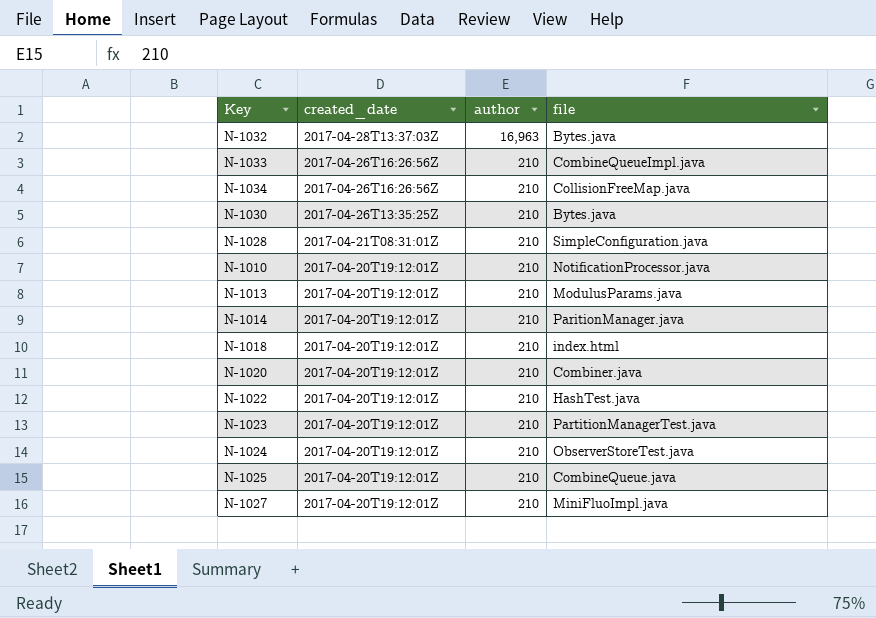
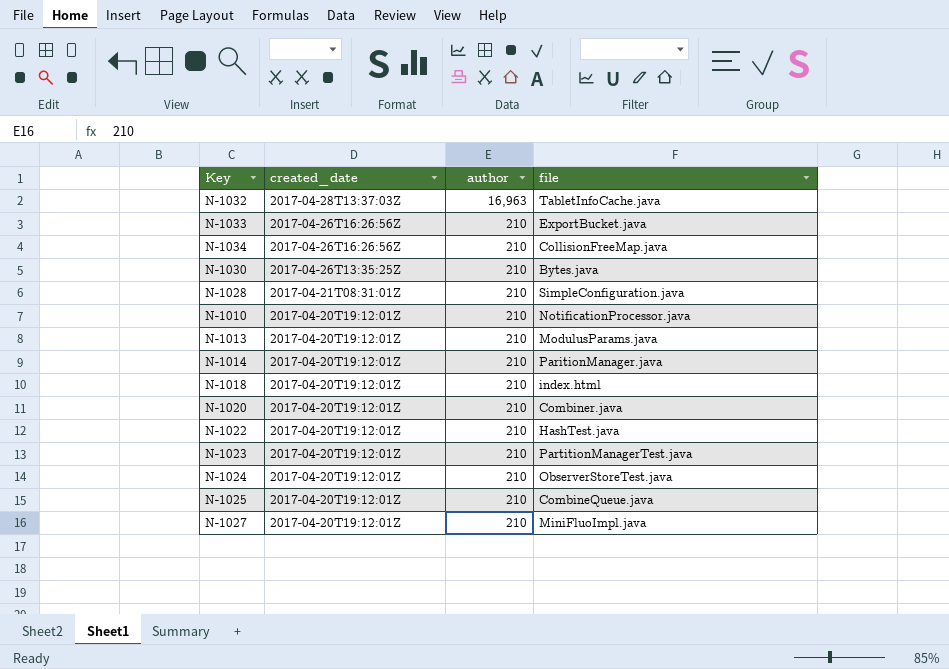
N-1032 | file: Bytes.java -> TabletInfoCache.java
N-1033 | file: CombineQueueImpl.java -> ExportBucket.java

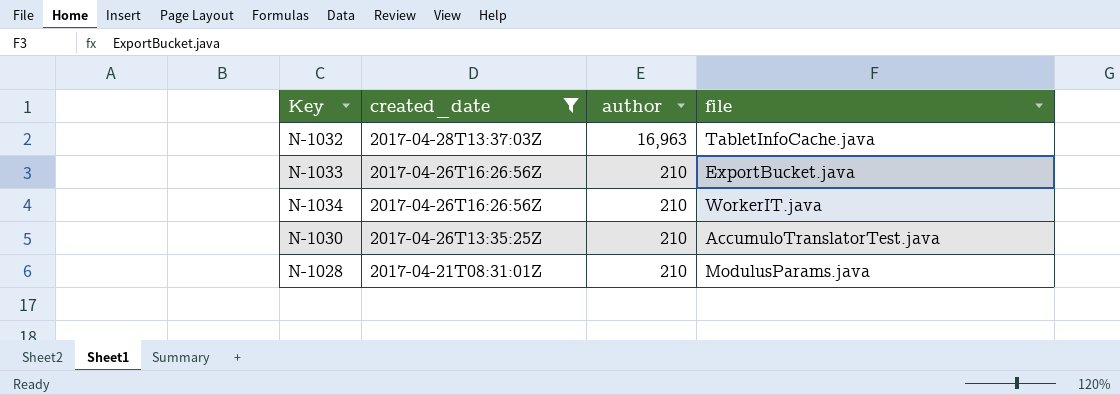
filter: none -> created_date != 2017-04-20T19:12:01Z
N-1034 | file: CollisionFreeMap.java -> WorkerIT.java
N-1030 | file: Bytes.java -> AccumuloTranslatorTest.java
N-1028 | file: SimpleConfiguration.java -> ModulusParams.java

